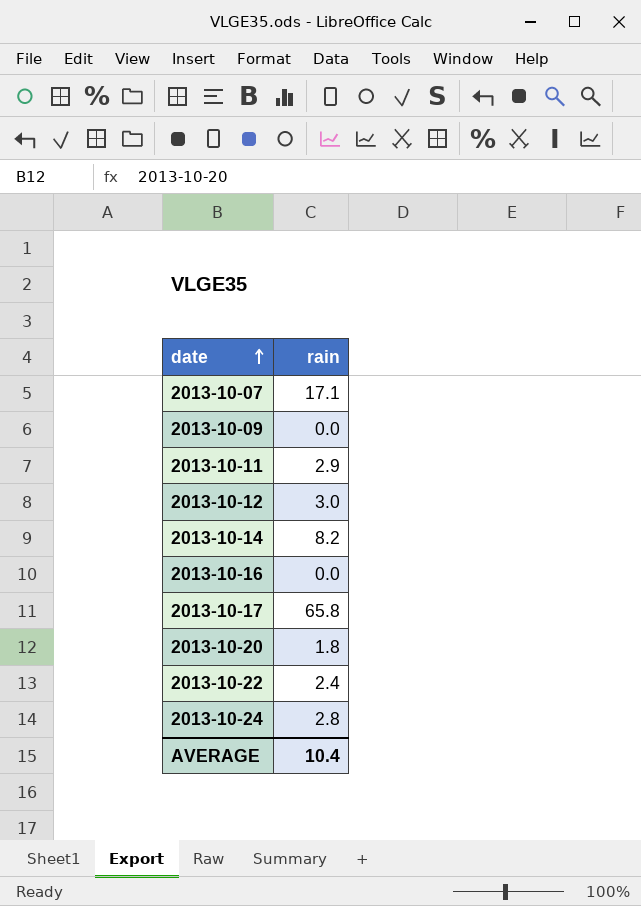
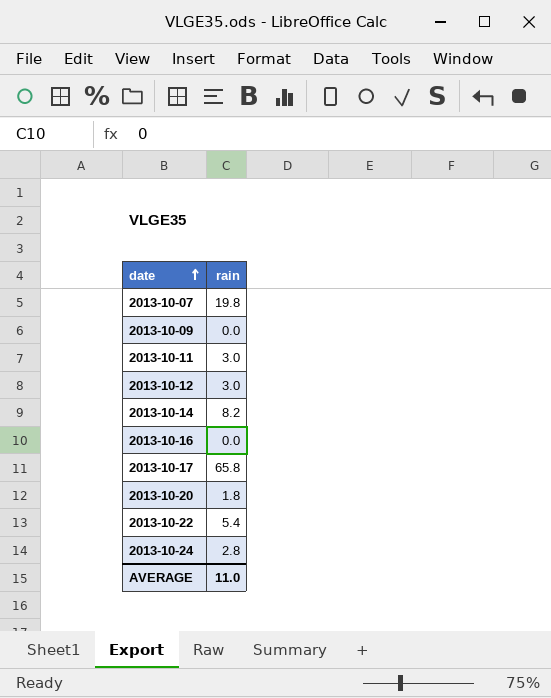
2013-10-07 | rain: 17.1 -> 19.8
2013-10-11 | rain: 2.9 -> 3.0
2013-10-22 | rain: 2.4 -> 5.4
AVERAGE | rain: 10.4 -> 11.0

